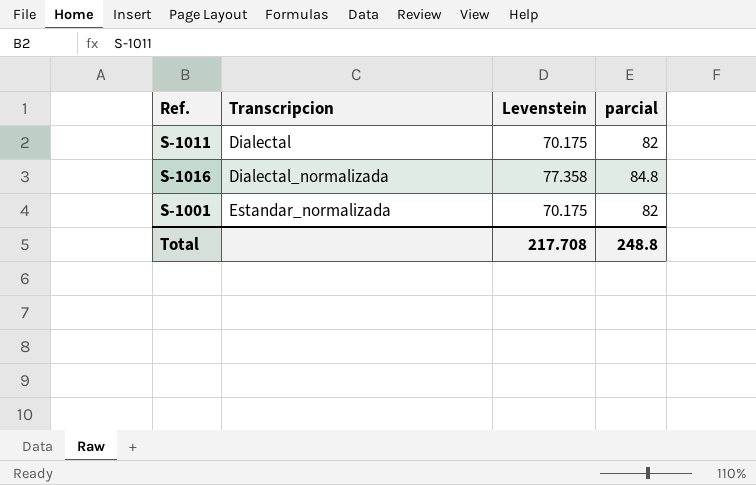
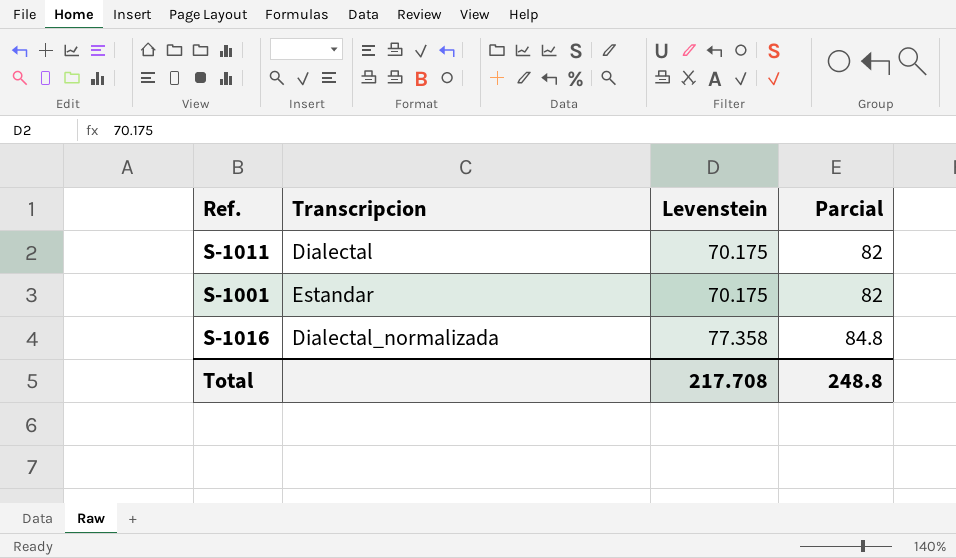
row order: Transcripcion ascending -> Levenstein ascending
column name: parcial -> Parcial
S-1001 | Transcripcion: Estandar_normalizada -> Estandar

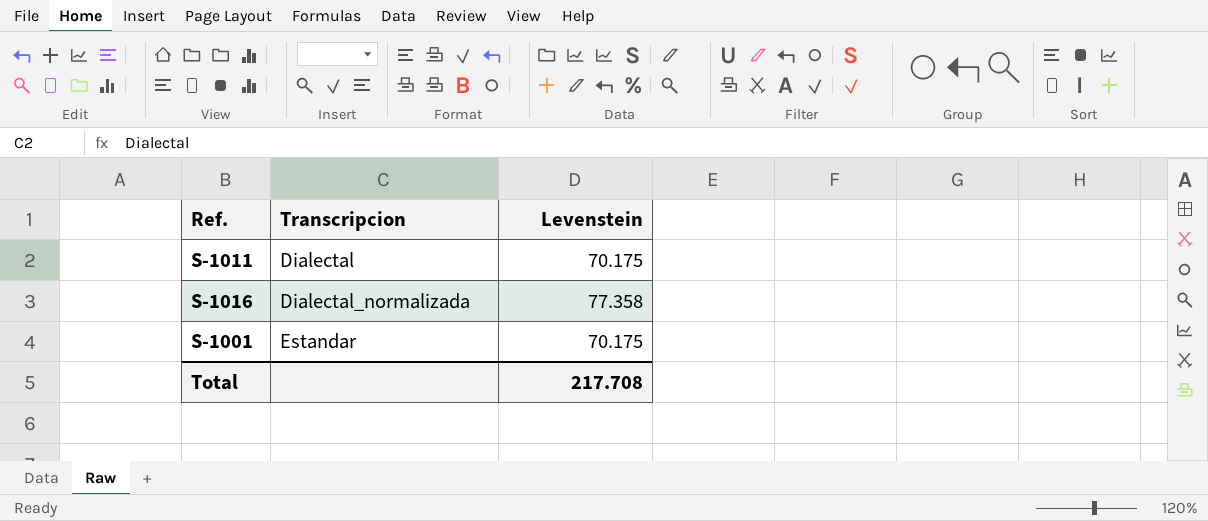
row order: Levenstein ascending -> Transcripcion ascending
column Parcial | position: 4 -> none

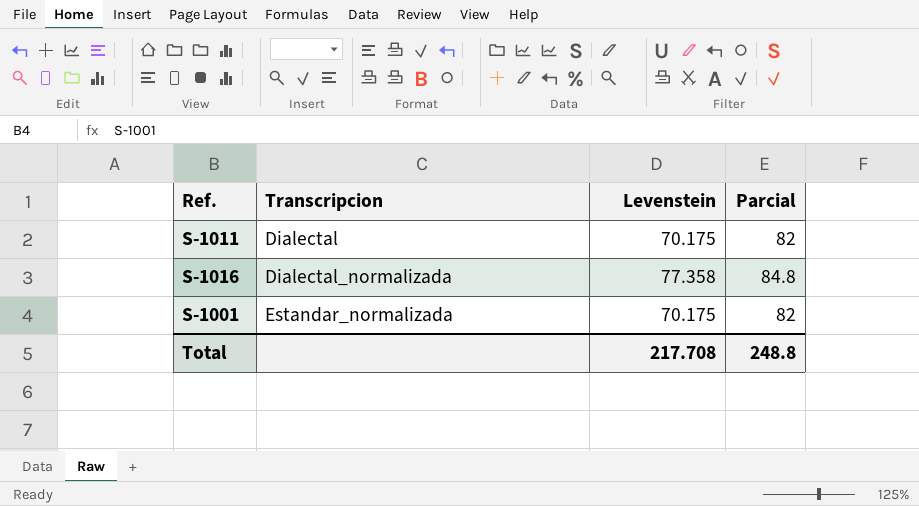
column Parcial | position: none -> 4
S-1001 | Transcripcion: Estandar -> Estandar_normalizada

